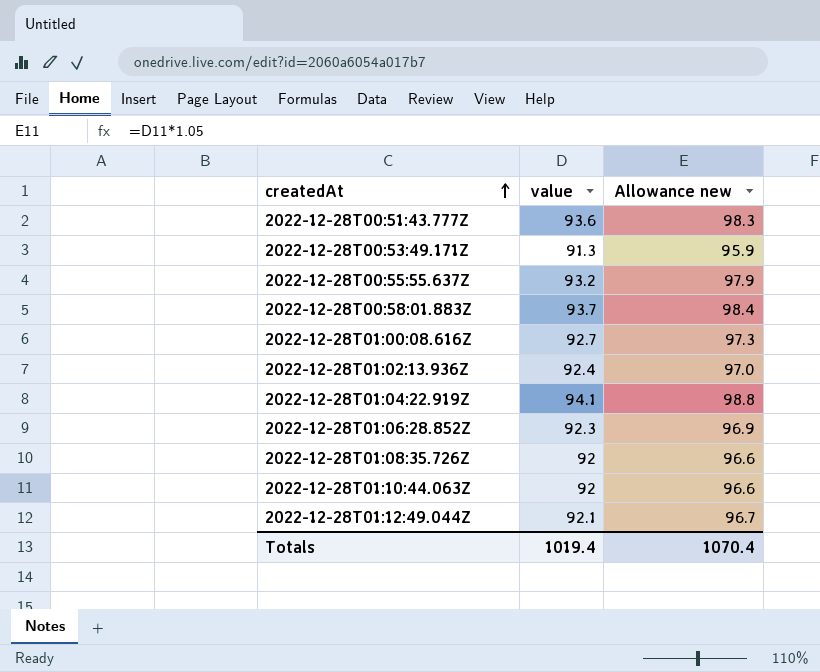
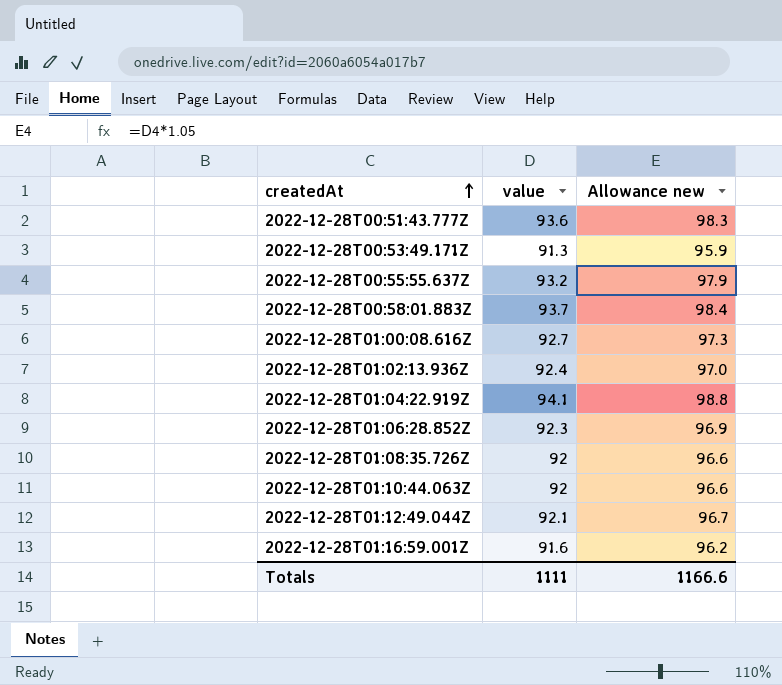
row 2022-12-28T01:16:59.001Z: none -> 91.6 | 96.2
Totals | value: 1019.4 -> 1111
Totals | Allowance new: 1070.4 -> 1166.6

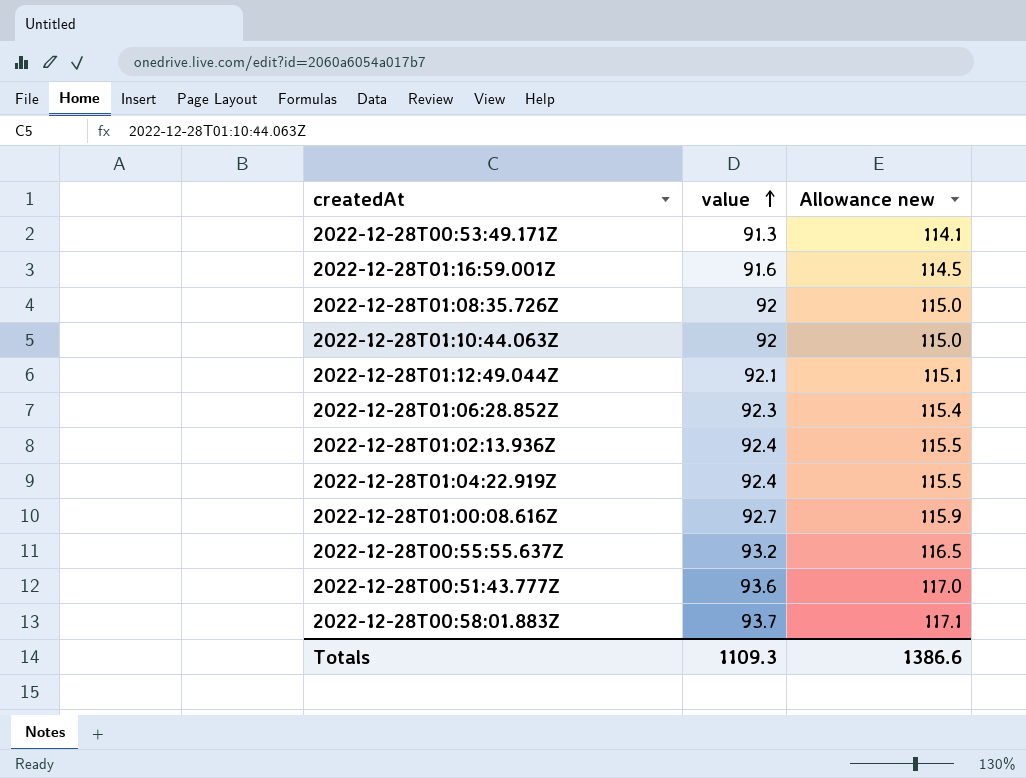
row order: createdAt ascending -> value ascending
column Allowance new | formula: [value] * 1.05 -> [value] * 1.25
2022-12-28T01:04:22.919Z | value: 94.1 -> 92.4
Totals | value: 1111 -> 1109.3
Totals | Allowance new: 1166.6 -> 1386.6

